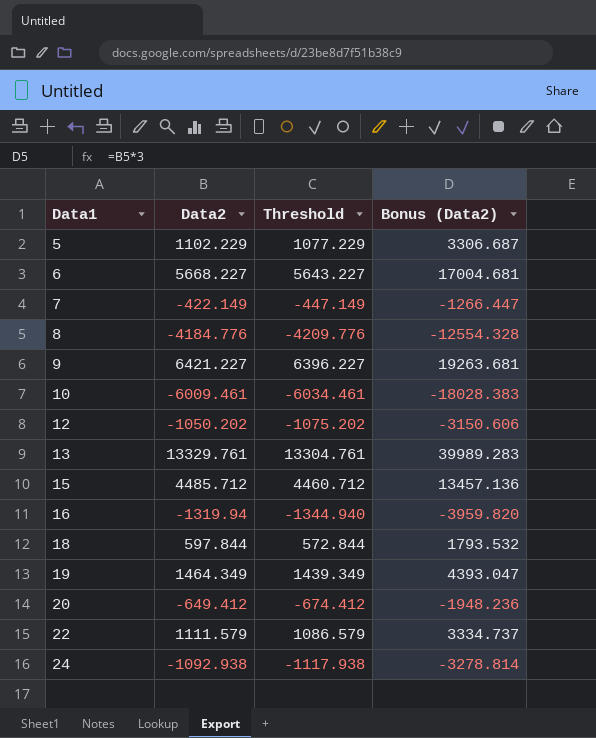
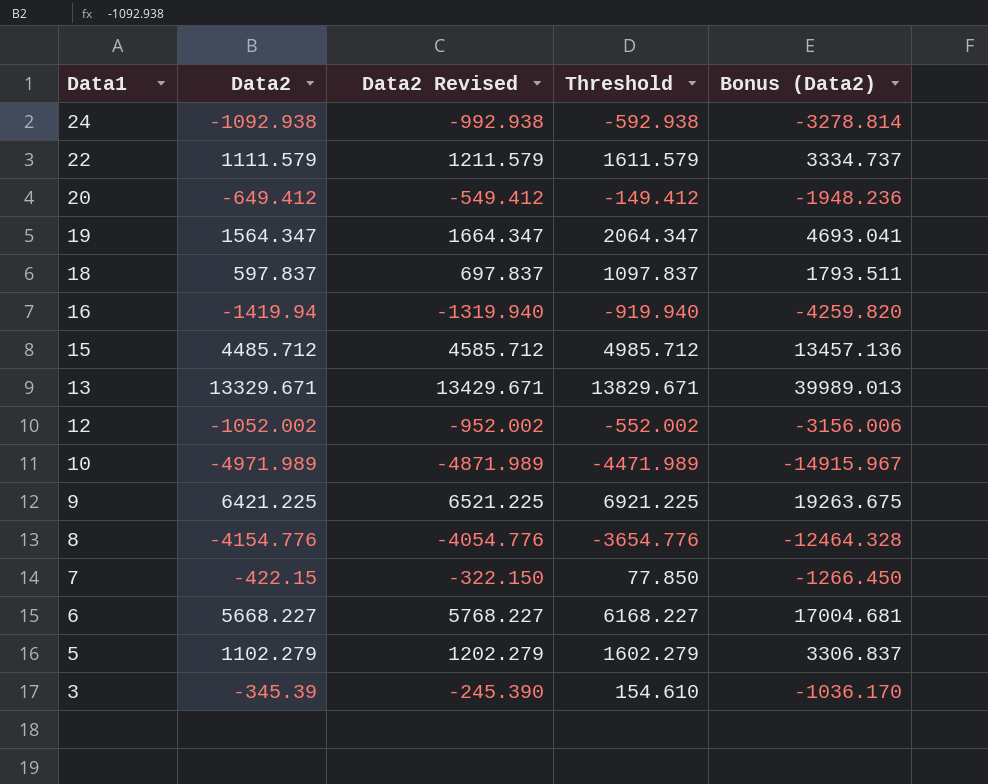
row order: Data1 ascending -> Data1 descending
column Data2 Revised | formula: none -> [Data2] + 100
column Threshold | formula: [Data2] - 25 -> [Data2] + 500
19 | Data2: 1464.349 -> 1564.347
19 | Bonus (Data2): 4393.047 -> 4693.041
18 | Data2: 597.844 -> 597.837
18 | Bonus (Data2): 1793.532 -> 1793.511
16 | Data2: -1319.94 -> -1419.94
16 | Bonus (Data2): -3959.820 -> -4259.820
13 | Data2: 13329.761 -> 13329.671
13 | Bonus (Data2): 39989.283 -> 39989.013
12 | Data2: -1050.202 -> -1052.002
12 | Bonus (Data2): -3150.606 -> -3156.006
10 | Data2: -6009.461 -> -4971.989
10 | Bonus (Data2): -18028.383 -> -14915.967
9 | Data2: 6421.227 -> 6421.225
9 | Bonus (Data2): 19263.681 -> 19263.675
8 | Data2: -4184.776 -> -4154.776
8 | Bonus (Data2): -12554.328 -> -12464.328
7 | Data2: -422.149 -> -422.15
7 | Bonus (Data2): -1266.447 -> -1266.450
5 | Data2: 1102.229 -> 1102.279
5 | Bonus (Data2): 3306.687 -> 3306.837
row 3: none -> -345.39 | -245.390 | 154.610 | -1036.170

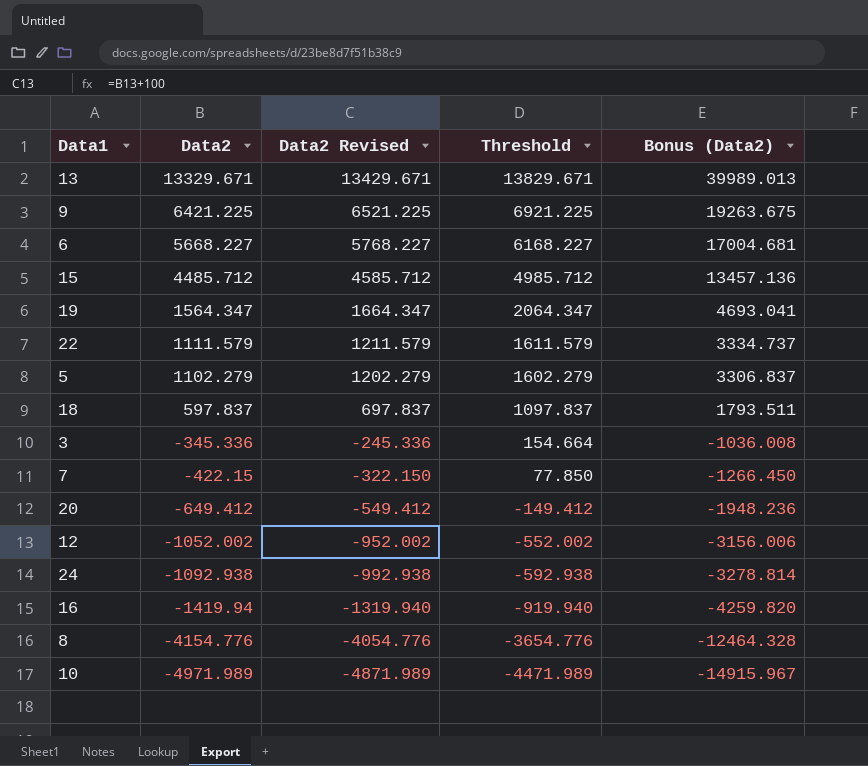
row order: Data1 descending -> Data2 descending
3 | Data2: -345.39 -> -345.336
3 | Data2 Revised: -245.390 -> -245.336
3 | Threshold: 154.610 -> 154.664
3 | Bonus (Data2): -1036.170 -> -1036.008

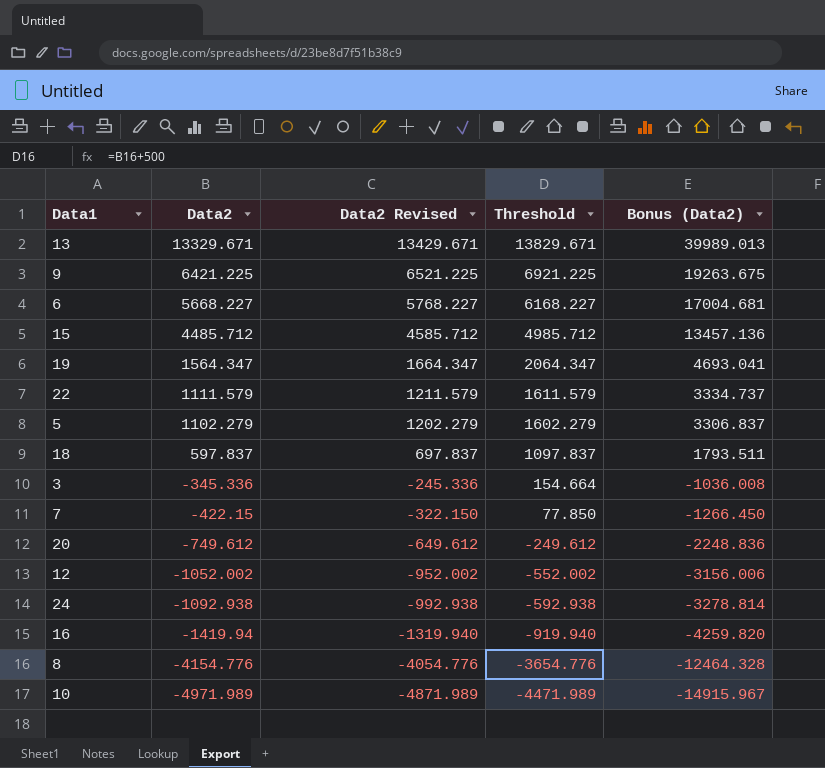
20 | Data2: -649.412 -> -749.612
20 | Data2 Revised: -549.412 -> -649.612
20 | Threshold: -149.412 -> -249.612
20 | Bonus (Data2): -1948.236 -> -2248.836

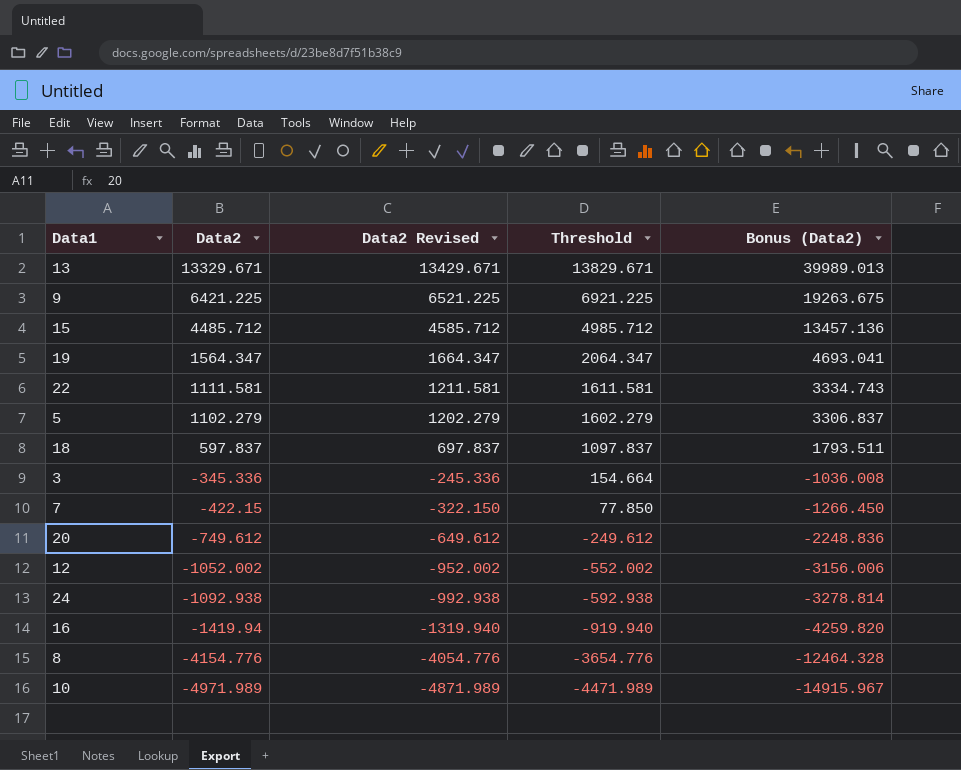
row 6: 5668.227 | 5768.227 | 6168.227 | 17004.681 -> none
22 | Data2: 1111.579 -> 1111.581
22 | Data2 Revised: 1211.579 -> 1211.581
22 | Threshold: 1611.579 -> 1611.581
22 | Bonus (Data2): 3334.737 -> 3334.743

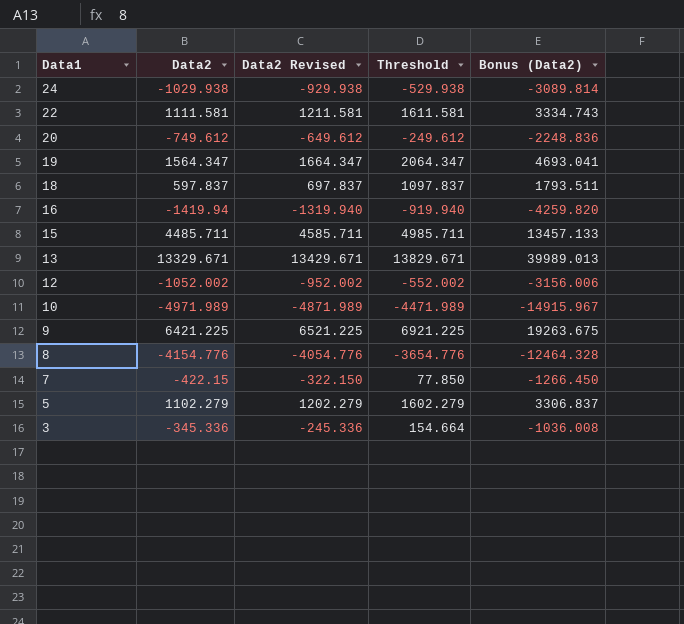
row order: Data2 descending -> Data1 descending
24 | Data2: -1092.938 -> -1029.938
24 | Data2 Revised: -992.938 -> -929.938
24 | Threshold: -592.938 -> -529.938
24 | Bonus (Data2): -3278.814 -> -3089.814
15 | Data2: 4485.712 -> 4485.711
15 | Data2 Revised: 4585.712 -> 4585.711
15 | Threshold: 4985.712 -> 4985.711
15 | Bonus (Data2): 13457.136 -> 13457.133

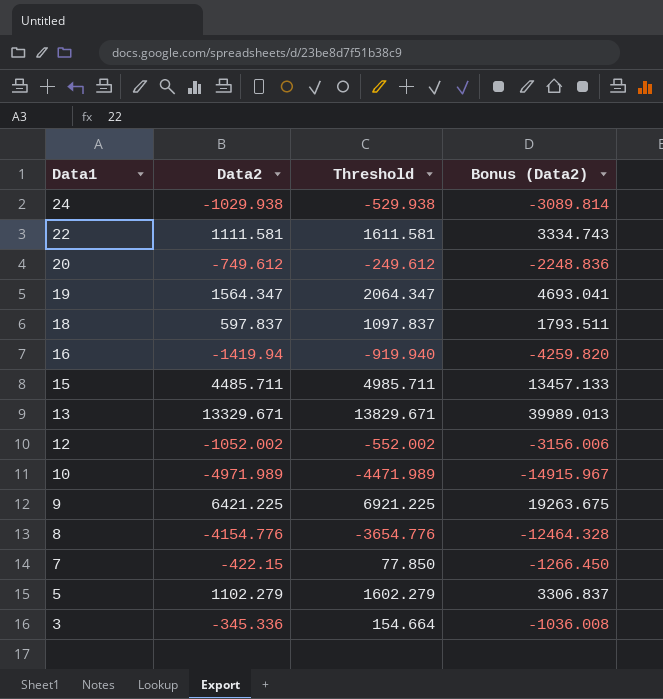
column Data2 Revised | formula: [Data2] + 100 -> none

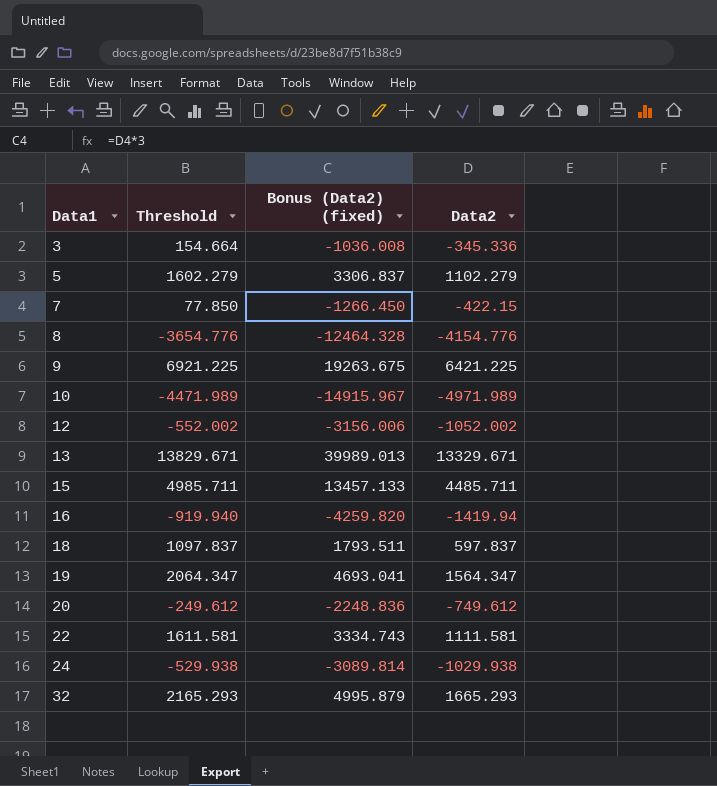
row order: Data1 descending -> Data1 ascending
column name: Bonus (Data2) -> Bonus (Data2) (fixed)
column Data2 | position: 2 -> 4
row 32: none -> 2165.293 | 4995.879 | 1665.293

